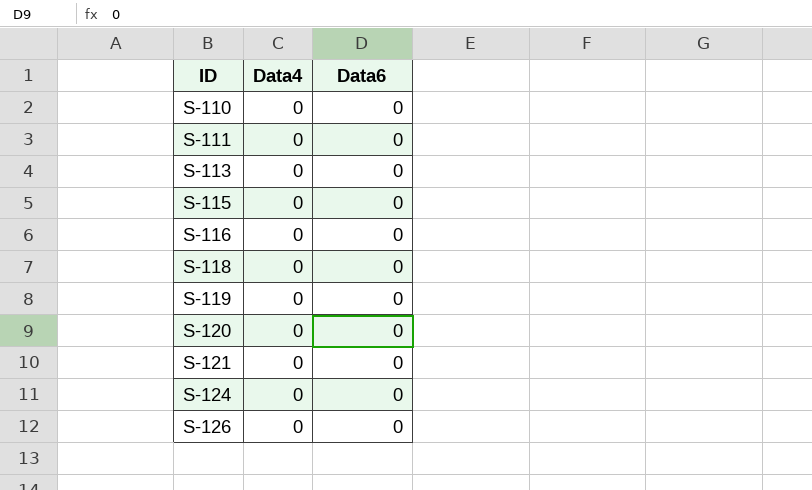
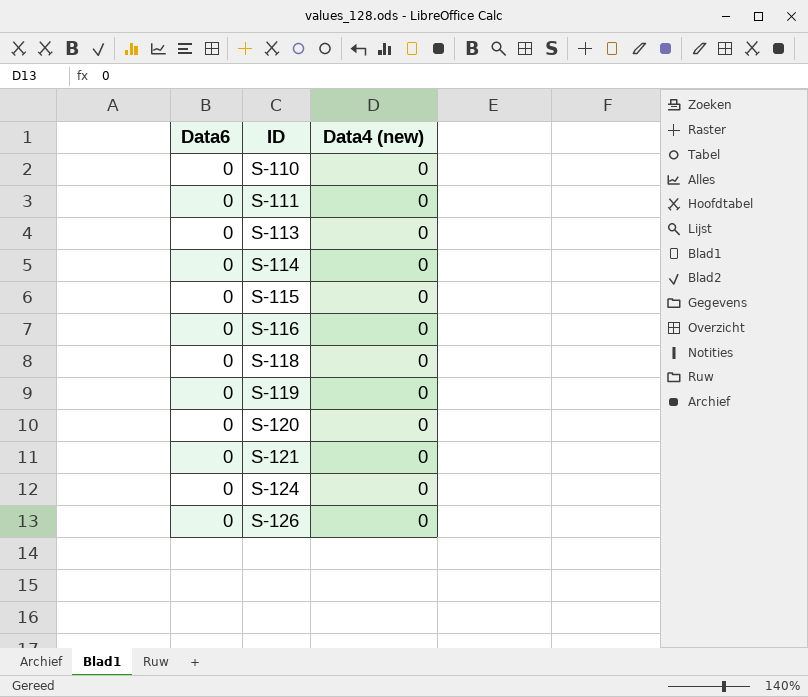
column Data6 | position: 3 -> 1
column name: Data4 -> Data4 (new)
row S-114: none -> 0 | 0

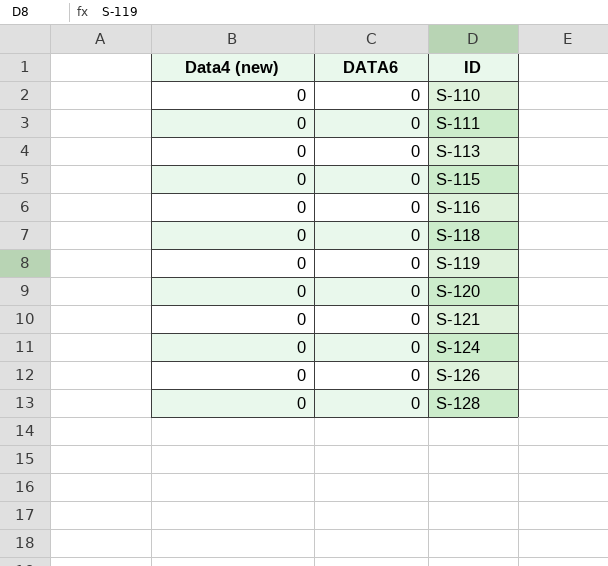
column Data4 (new) | position: 3 -> 1
column name: Data6 -> DATA6
row S-114: 0 | 0 -> none
row S-128: none -> 0 | 0

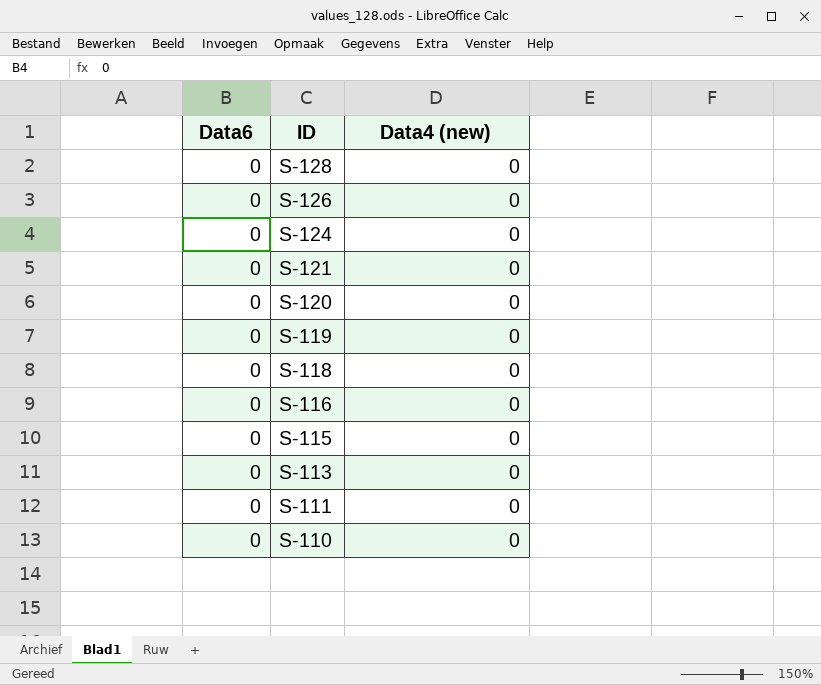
row order: ID ascending -> ID descending
column name: DATA6 -> Data6
column Data4 (new) | position: 1 -> 3

